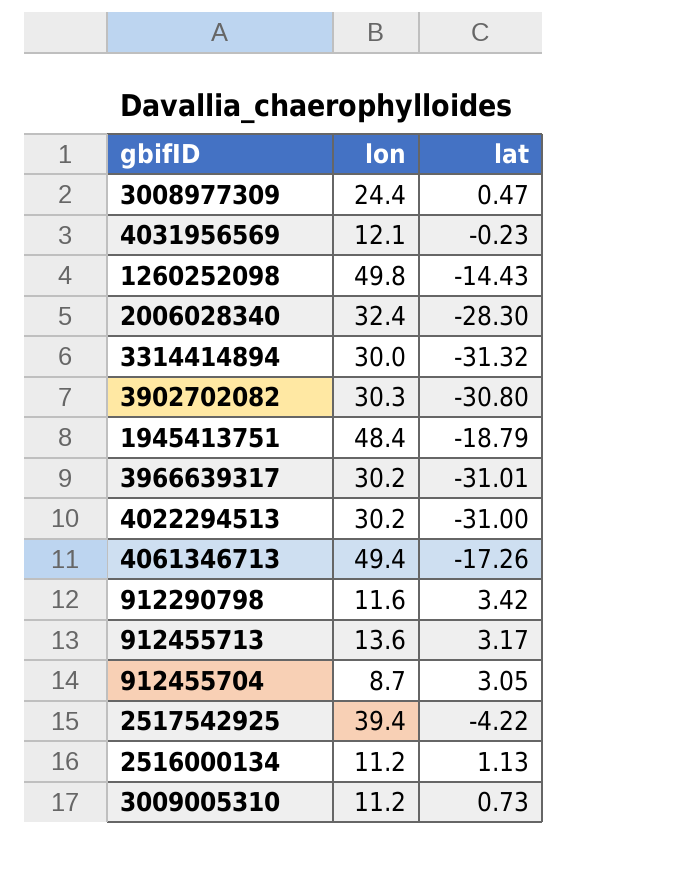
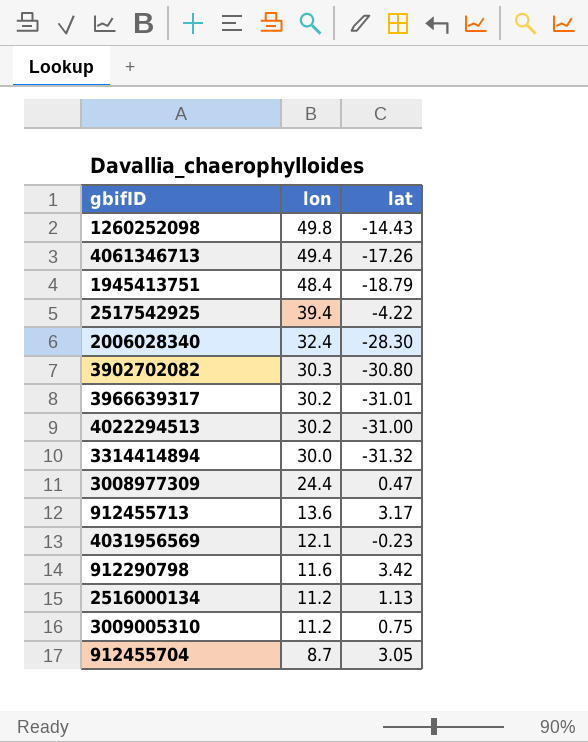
row order: none -> lon descending
3009005310 | lat: 0.73 -> 0.75

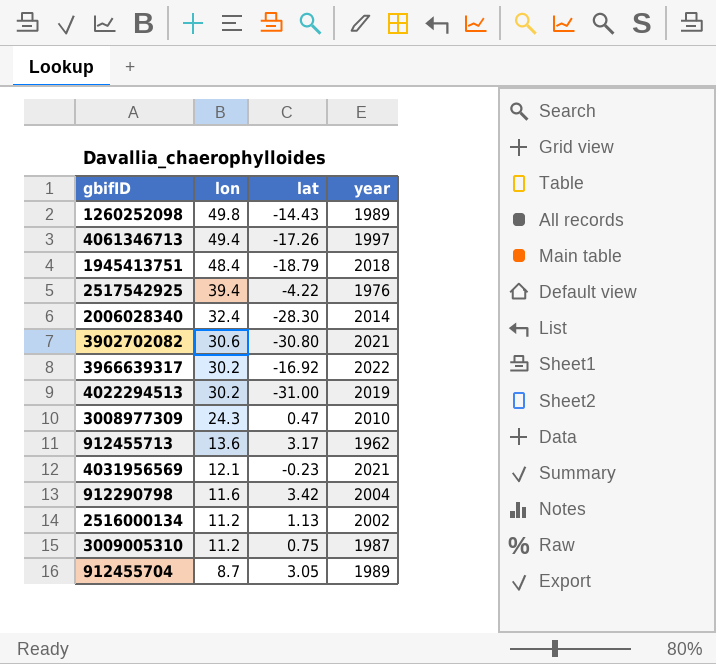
column year | position: none -> 4
row 3314414894: 30.0 | -31.32 -> none
3902702082 | lon: 30.3 -> 30.6
3966639317 | lat: -31.01 -> -16.92
3008977309 | lon: 24.4 -> 24.3

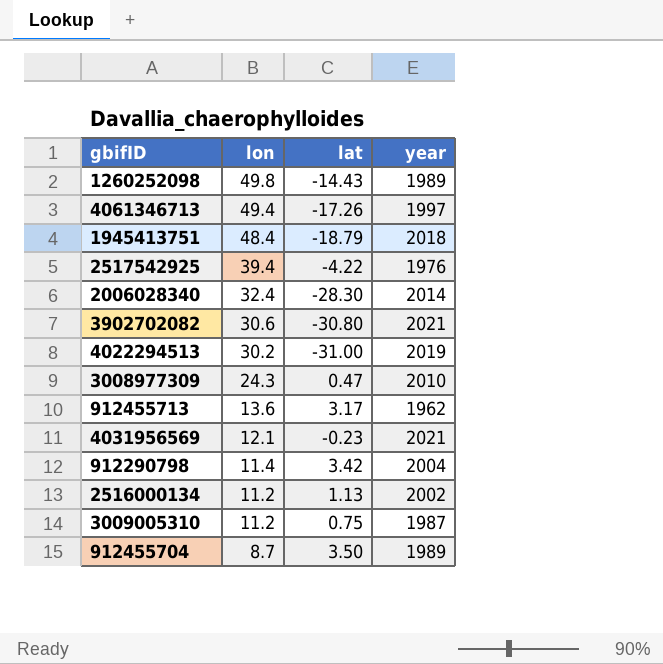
row 3966639317: 30.2 | -16.92 | 2022 -> none
912290798 | lon: 11.6 -> 11.4
912455704 | lat: 3.05 -> 3.50

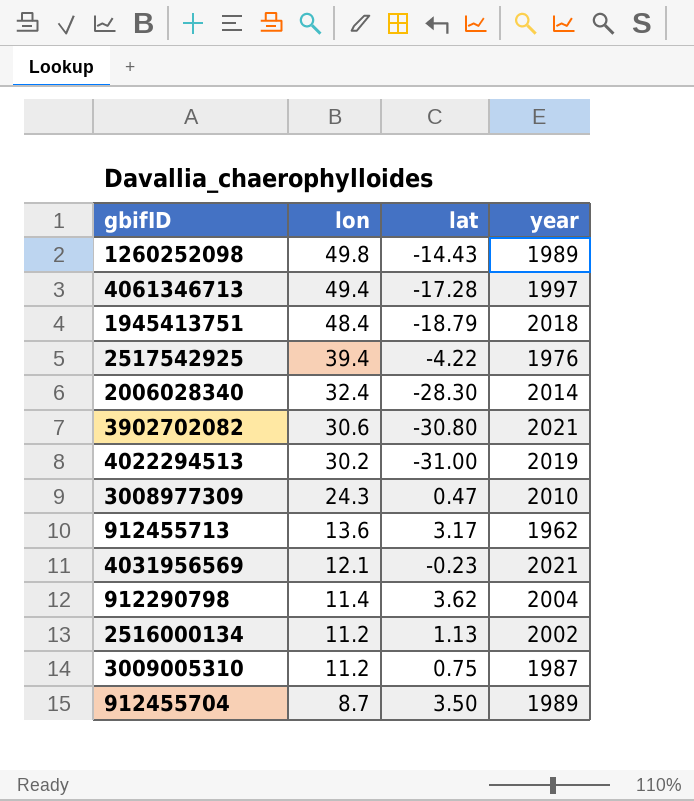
4061346713 | lat: -17.26 -> -17.28
912290798 | lat: 3.42 -> 3.62

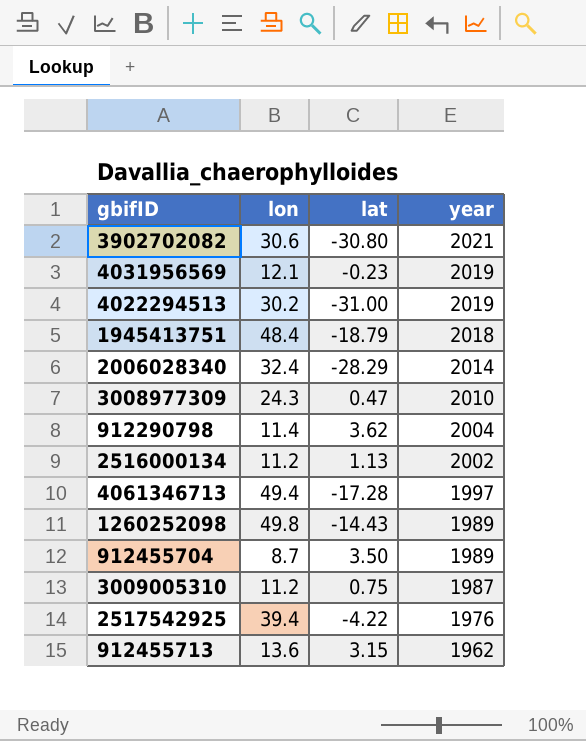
row order: lon descending -> year descending
4031956569 | year: 2021 -> 2019
2006028340 | lat: -28.30 -> -28.29
912455713 | lat: 3.17 -> 3.15

